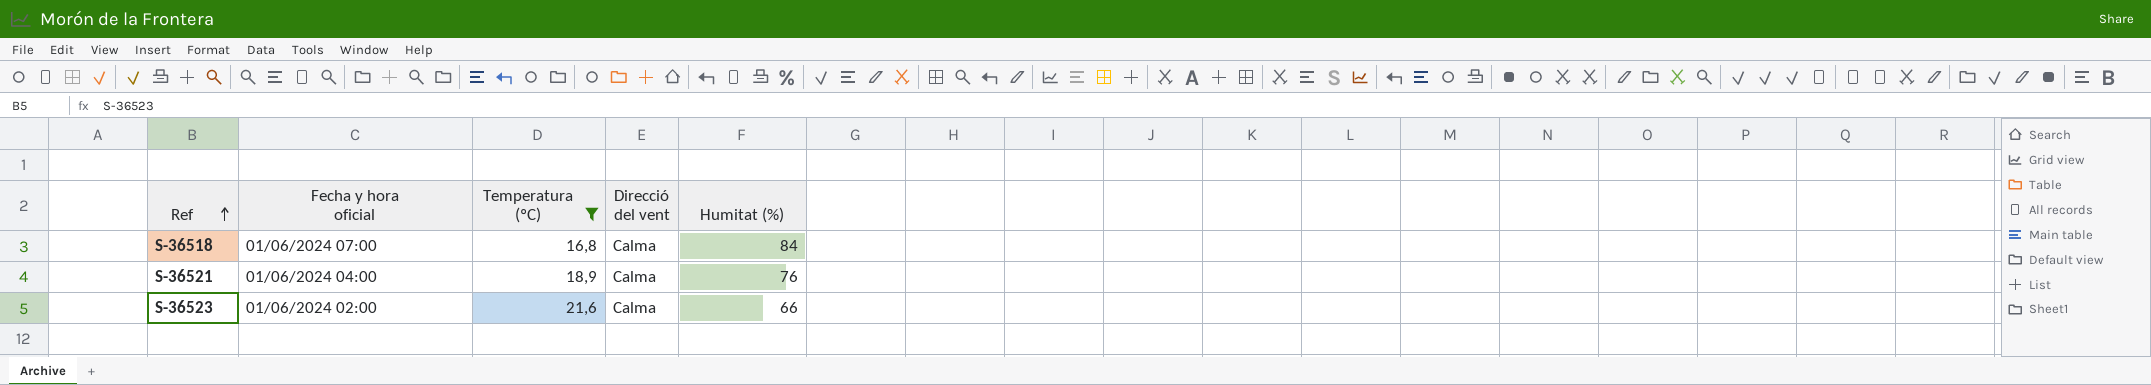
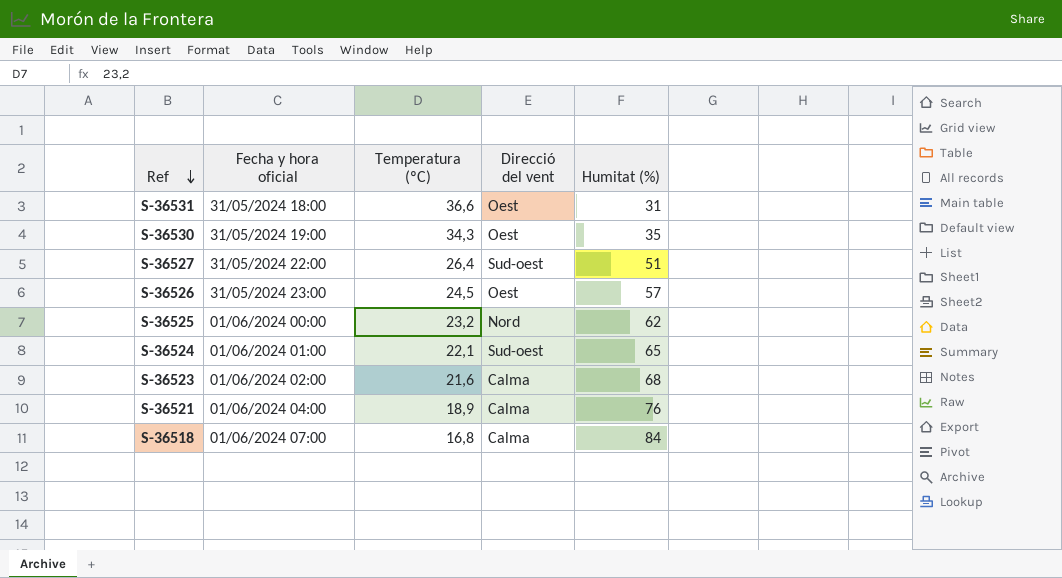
filter: Temperatura (ºC) <= 21,6 -> none
row order: Ref ascending -> Ref descending
S-36523 | Humitat (%): 66 -> 68

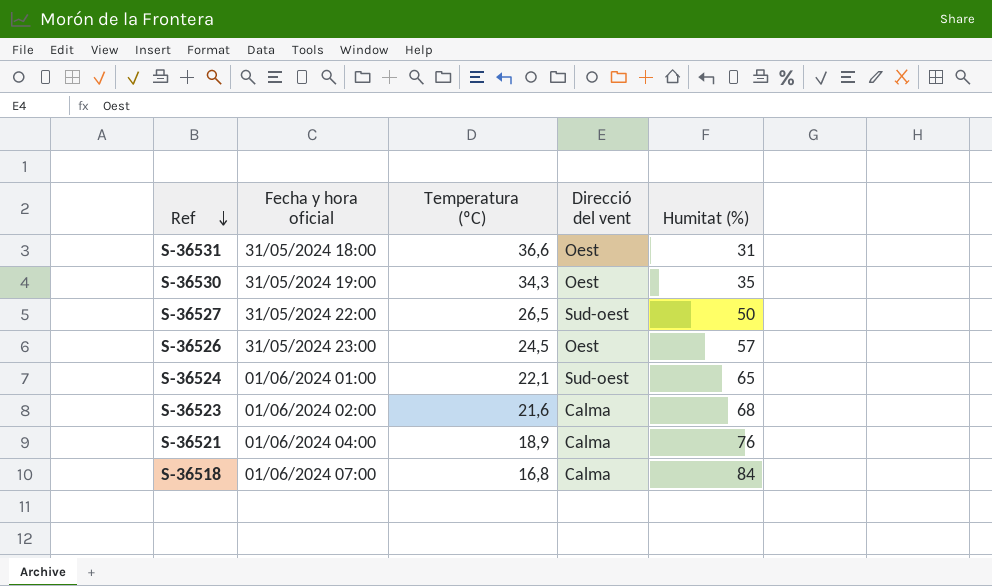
row S-36525: 01/06/2024 00:00 | 23,2 | Nord | 62 -> none
S-36527 | Temperatura (ºC): 26,4 -> 26,5
S-36527 | Humitat (%): 51 -> 50

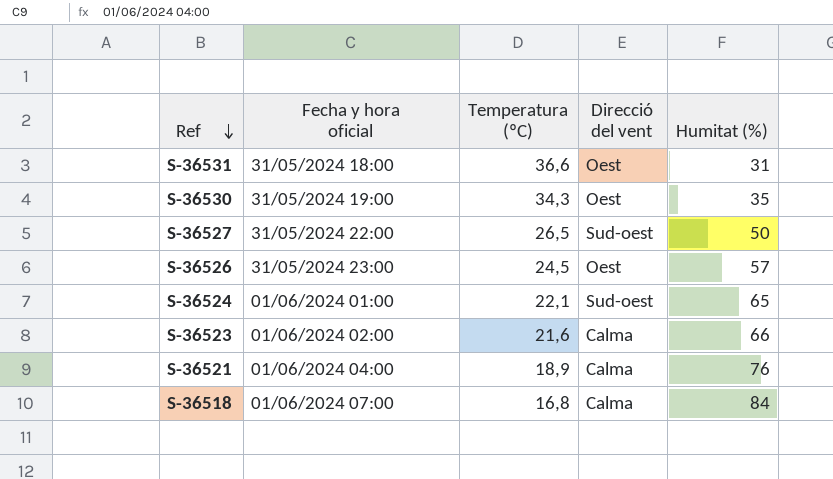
S-36523 | Humitat (%): 68 -> 66

